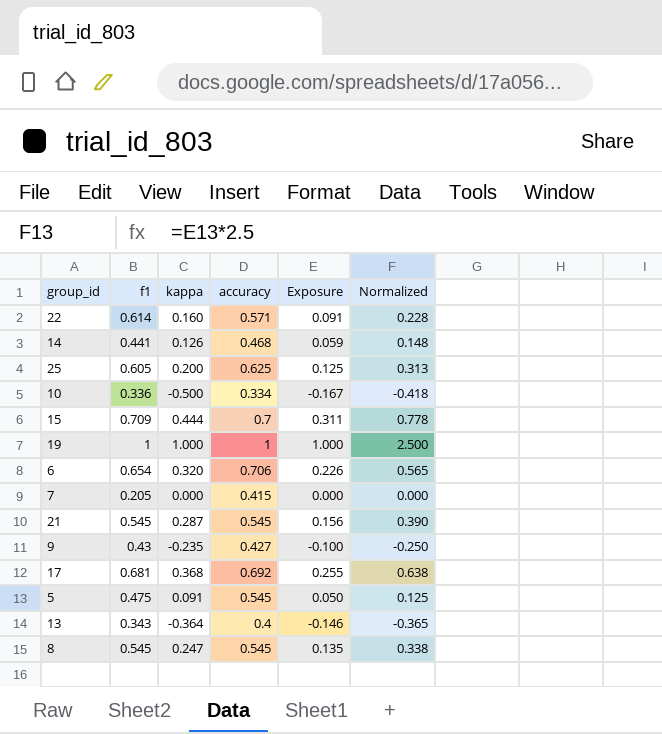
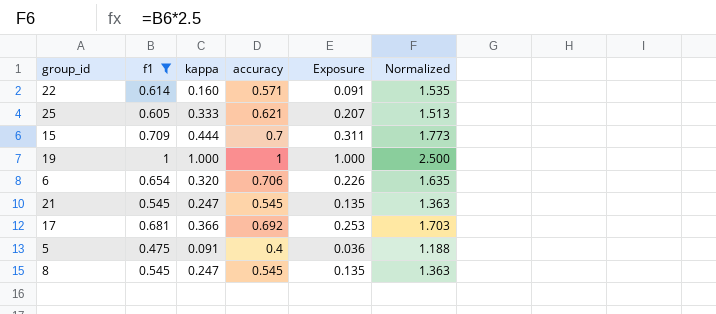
filter: none -> f1 >= 0.475
column Normalized | formula: [Exposure] * 2.5 -> [f1] * 2.5
25 | kappa: 0.200 -> 0.333
25 | accuracy: 0.625 -> 0.621
25 | Exposure: 0.125 -> 0.207
21 | kappa: 0.287 -> 0.247
21 | Exposure: 0.156 -> 0.135
17 | kappa: 0.368 -> 0.366
17 | Exposure: 0.255 -> 0.253
5 | accuracy: 0.545 -> 0.4
5 | Exposure: 0.050 -> 0.036

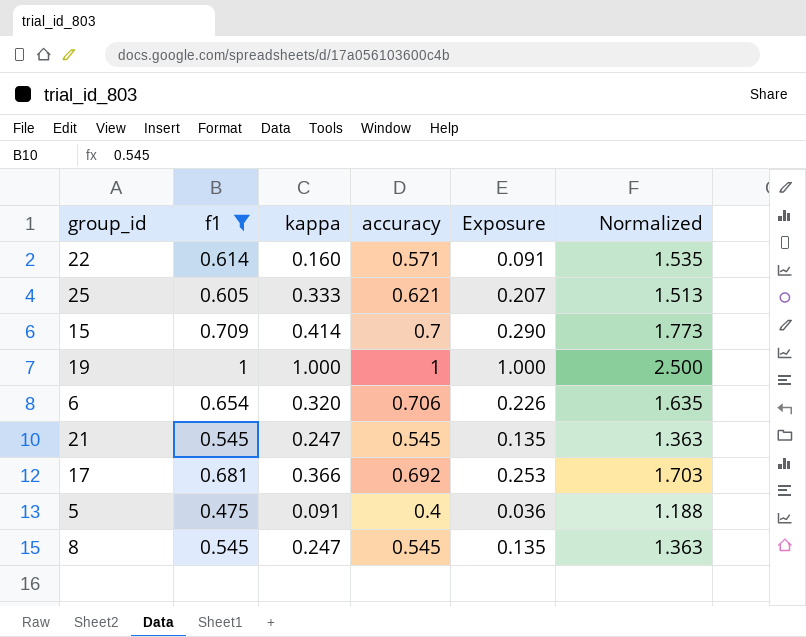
15 | kappa: 0.444 -> 0.414
15 | Exposure: 0.311 -> 0.290

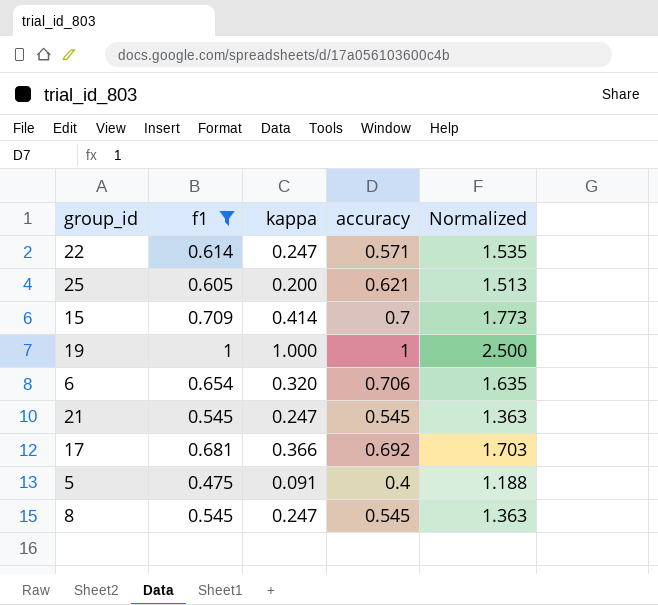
column Exposure | formula: [kappa] * [accuracy] -> none
22 | kappa: 0.160 -> 0.247
25 | kappa: 0.333 -> 0.200

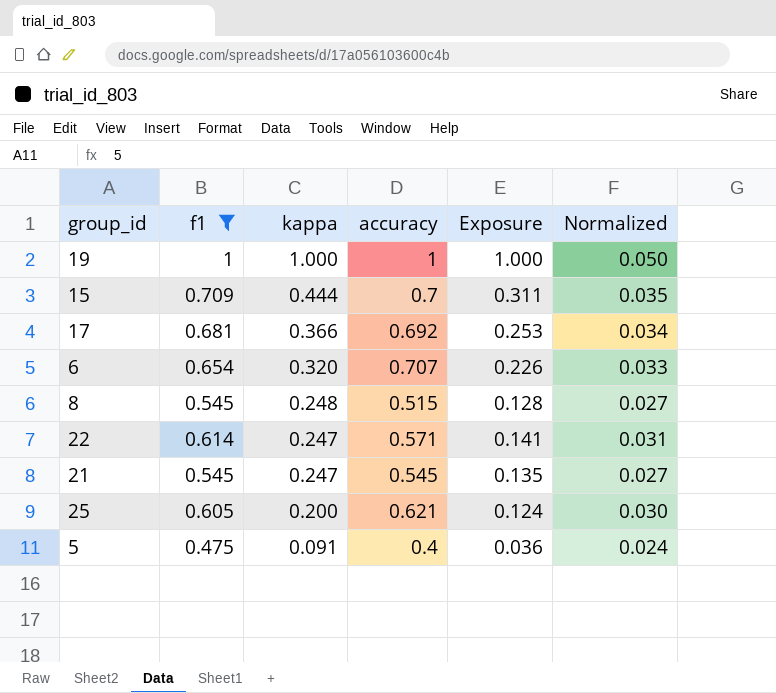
row order: none -> kappa descending
column Exposure | formula: none -> [kappa] * [accuracy]
column Normalized | formula: [f1] * 2.5 -> [f1] * 0.05
15 | kappa: 0.414 -> 0.444
6 | accuracy: 0.706 -> 0.707
8 | kappa: 0.247 -> 0.248
8 | accuracy: 0.545 -> 0.515

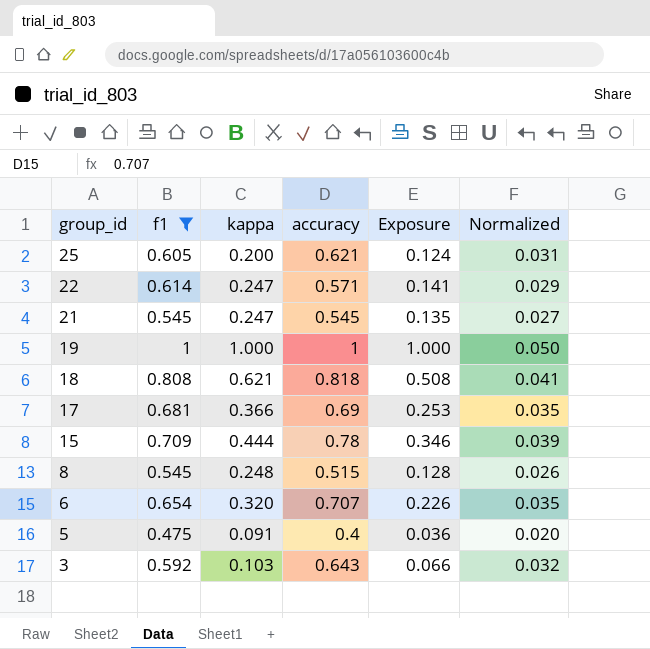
row order: kappa descending -> group_id descending
column Normalized | formula: [f1] * 0.05 -> [accuracy] * 0.05
row 18: none -> 0.808 | 0.621 | 0.818 | 0.508 | 0.041
17 | accuracy: 0.692 -> 0.69
15 | accuracy: 0.7 -> 0.78
15 | Exposure: 0.311 -> 0.346
row 3: none -> 0.592 | 0.103 | 0.643 | 0.066 | 0.032

